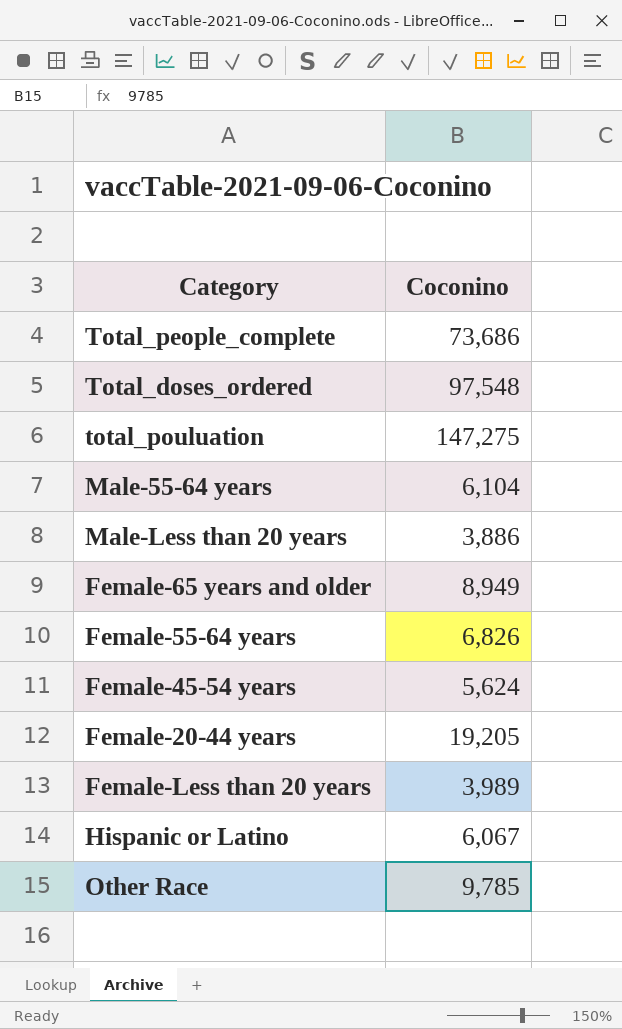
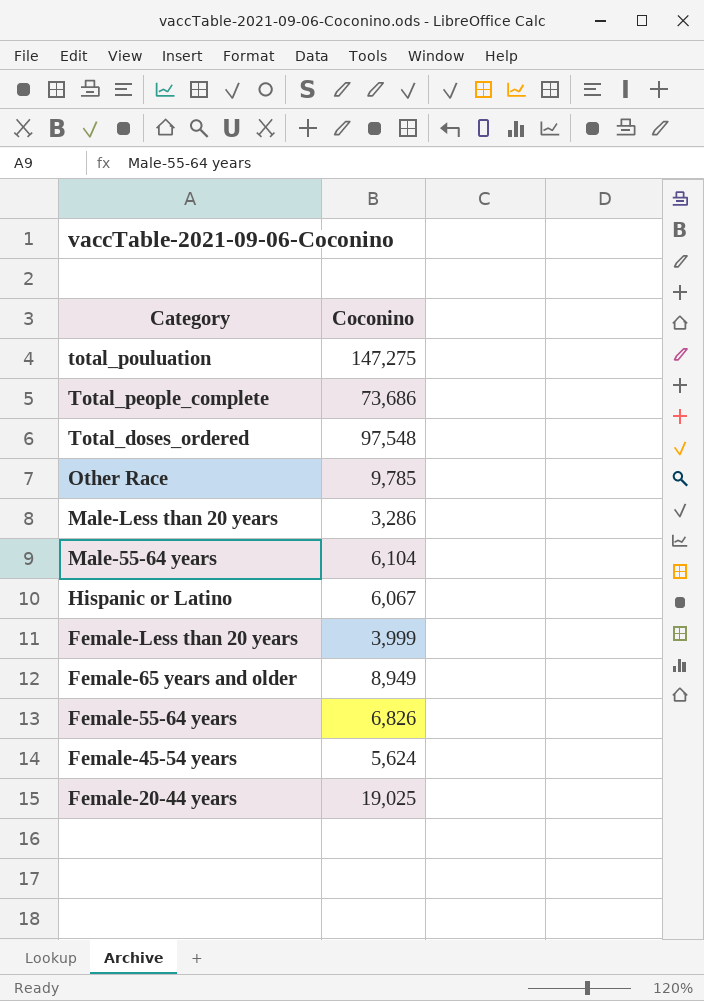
row order: none -> Category descending
Male-Less than 20 years | Coconino: 3,886 -> 3,286
Female-Less than 20 years | Coconino: 3,989 -> 3,999
Female-20-44 years | Coconino: 19,205 -> 19,025

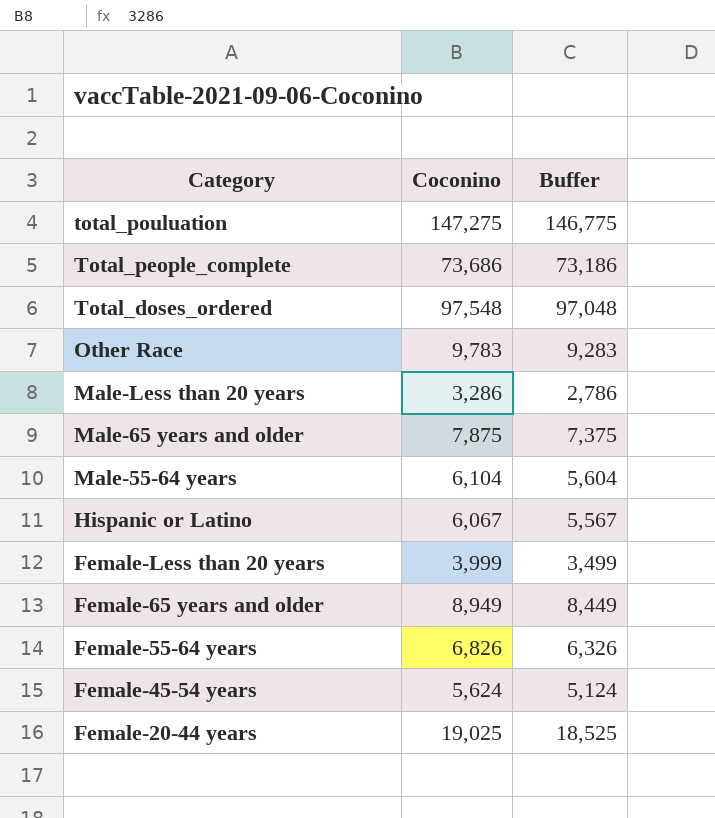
column Buffer | formula: none -> [Coconino] - 500
Other Race | Coconino: 9,785 -> 9,783
row Male-65 years and older: none -> 7,875 | 7,375

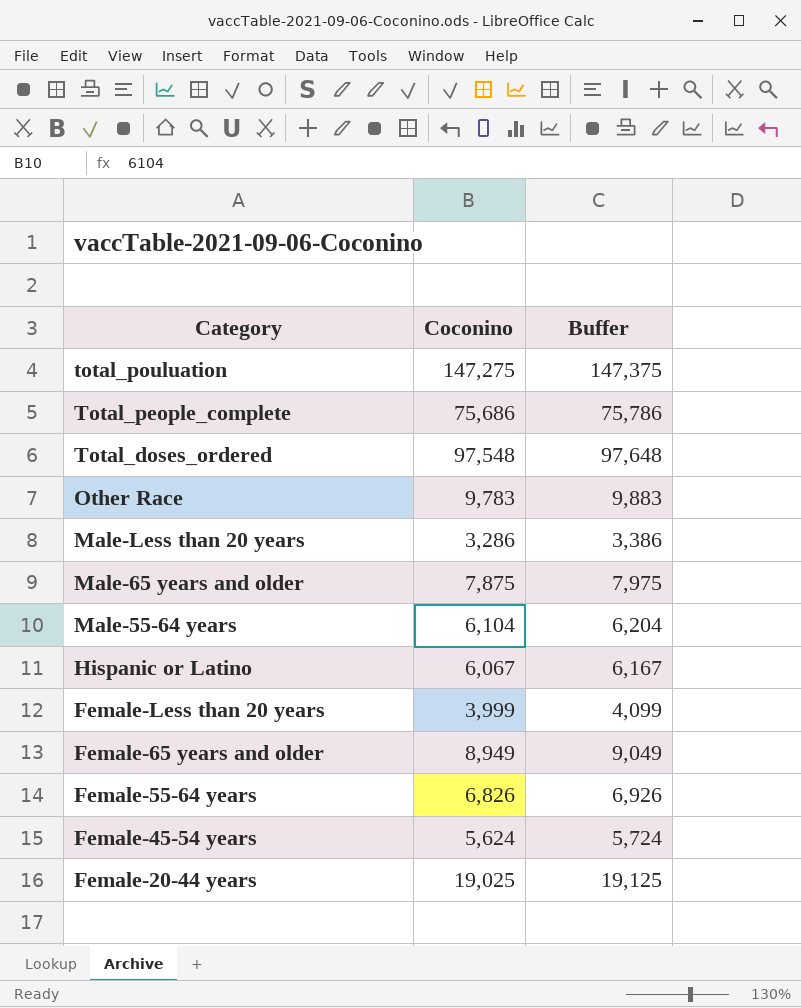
column Buffer | formula: [Coconino] - 500 -> [Coconino] + 100
Total_people_complete | Coconino: 73,686 -> 75,686

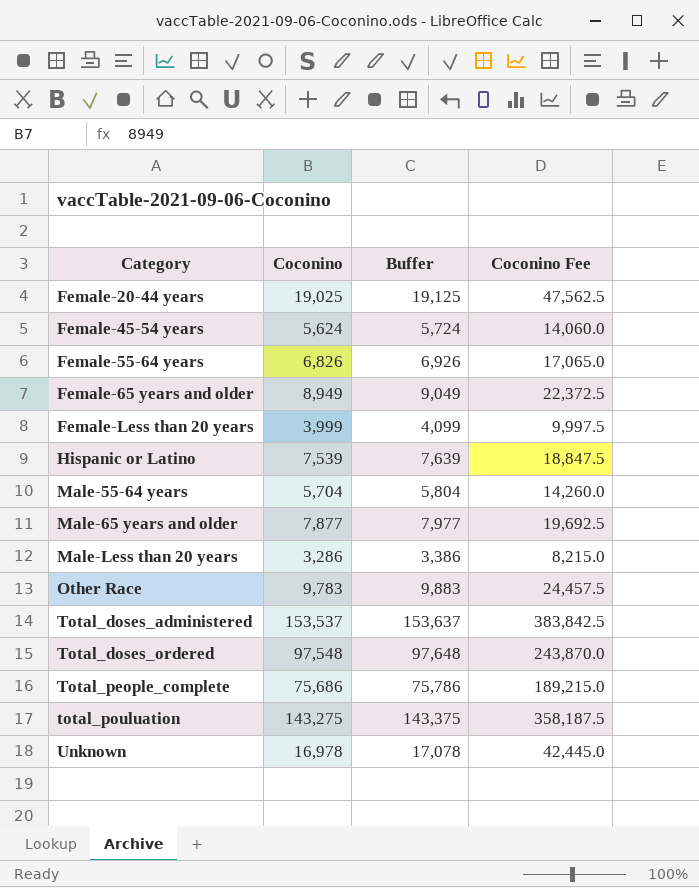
row order: Category descending -> Category ascending
column Coconino Fee | formula: none -> [Coconino] * 2.5
Hispanic or Latino | Coconino: 6,067 -> 7,539
Hispanic or Latino | Buffer: 6,167 -> 7,639
Male-55-64 years | Coconino: 6,104 -> 5,704
Male-55-64 years | Buffer: 6,204 -> 5,804
Male-65 years and older | Coconino: 7,875 -> 7,877
Male-65 years and older | Buffer: 7,975 -> 7,977
row Total_doses_administered: none -> 153,537 | 153,637 | 383,842.5
total_pouluation | Coconino: 147,275 -> 143,275
total_pouluation | Buffer: 147,375 -> 143,375
row Unknown: none -> 16,978 | 17,078 | 42,445.0

